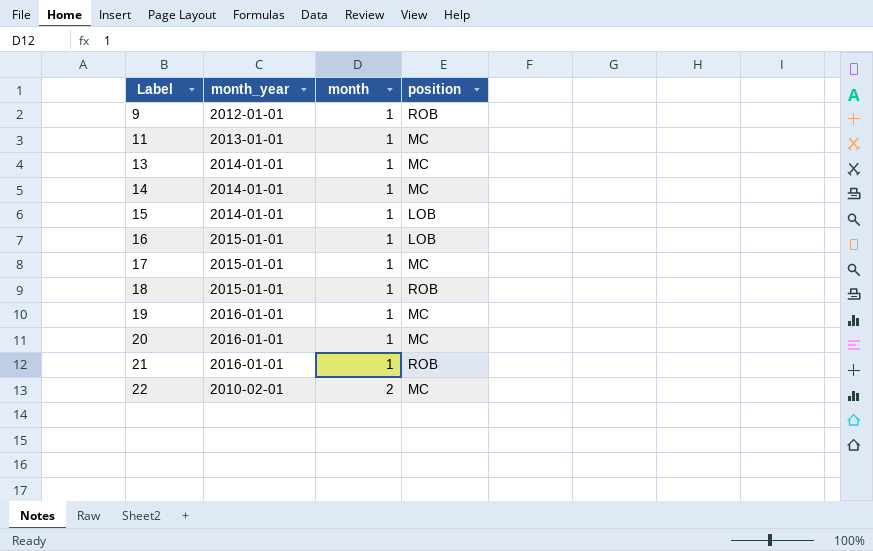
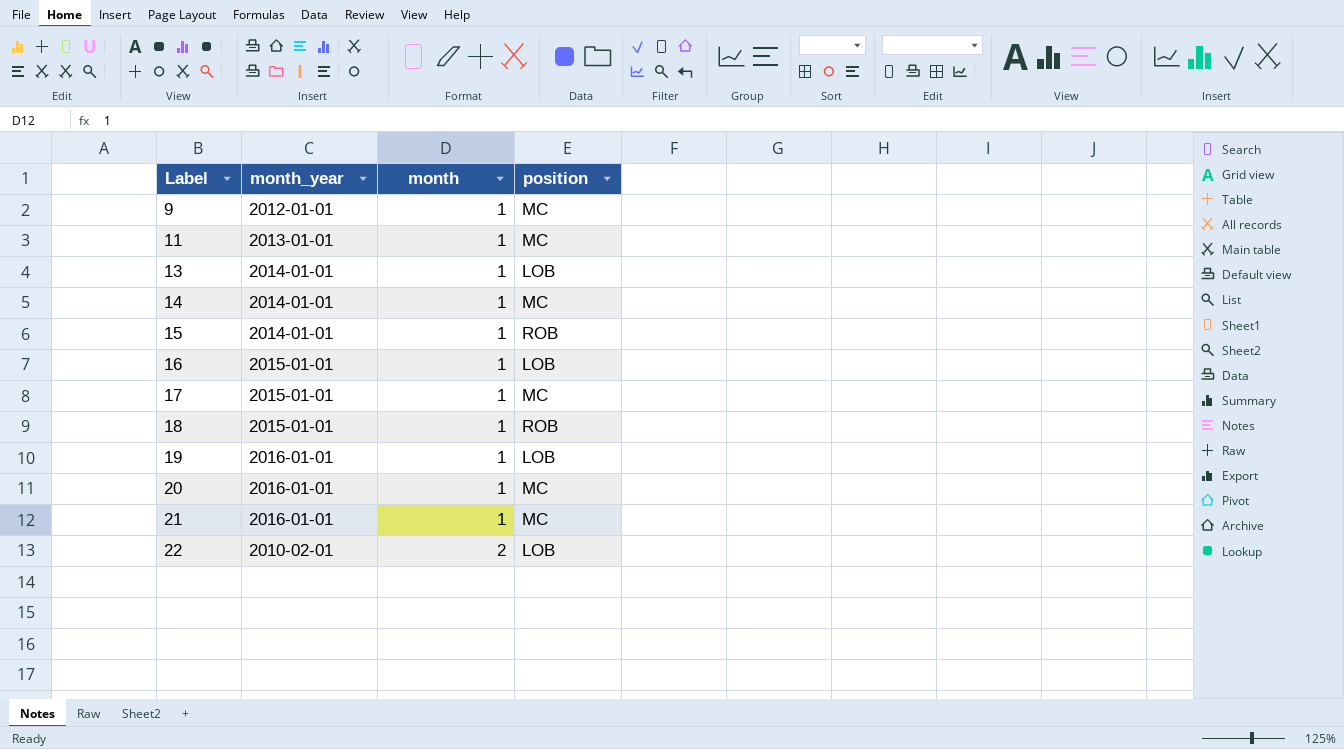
9 | position: ROB -> MC
13 | position: MC -> LOB
15 | position: LOB -> ROB
19 | position: MC -> LOB
21 | position: ROB -> MC
22 | position: MC -> LOB

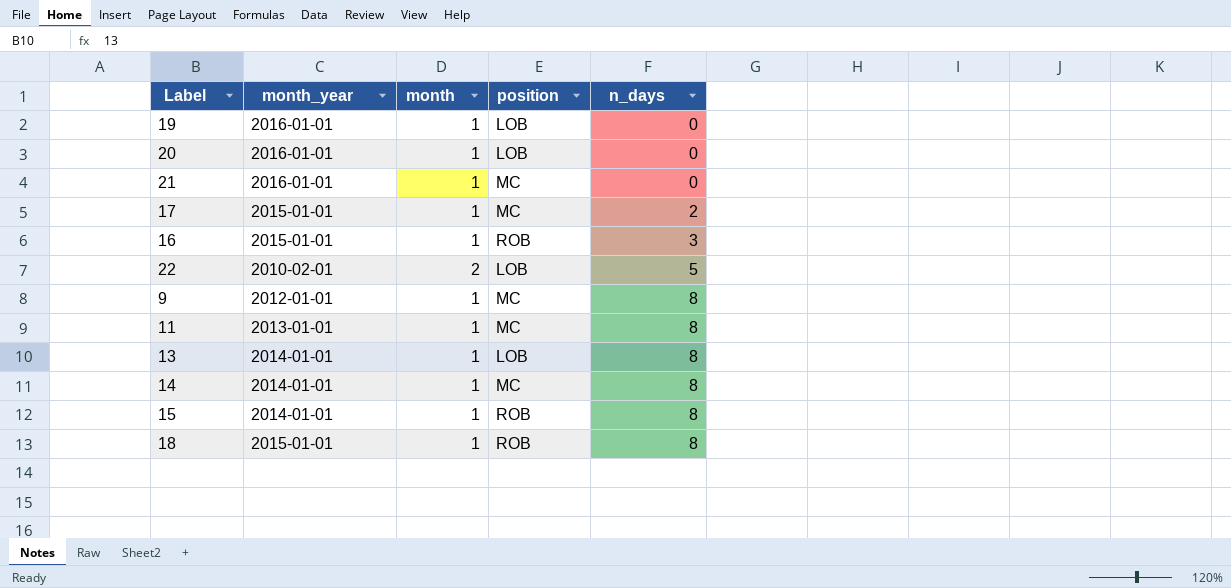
row order: Label ascending -> n_days ascending
column n_days | position: none -> 5
20 | position: MC -> LOB
16 | position: LOB -> ROB

